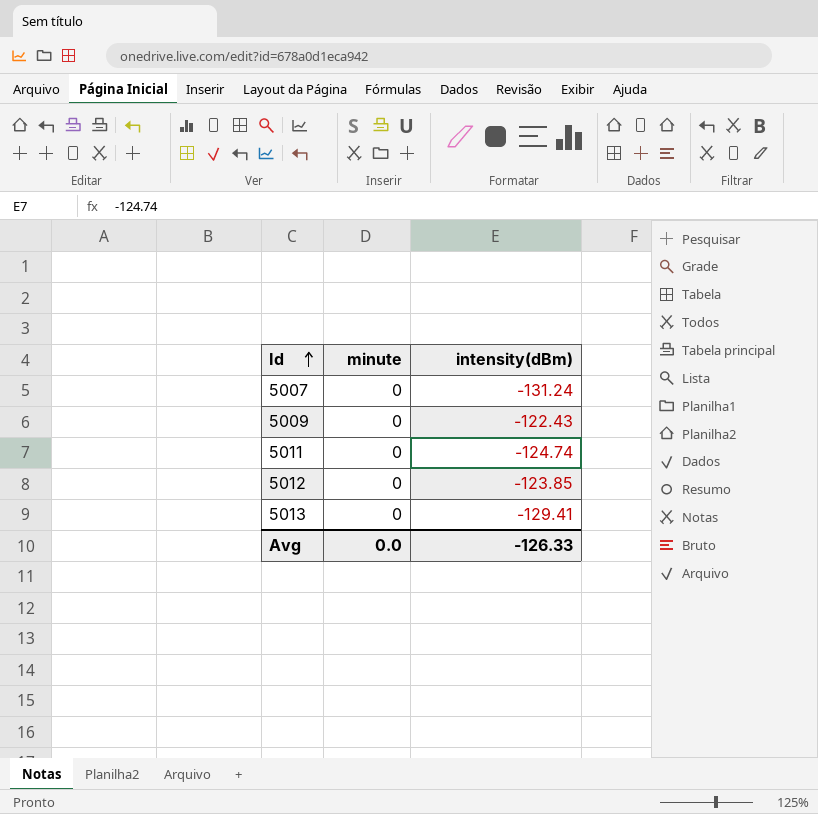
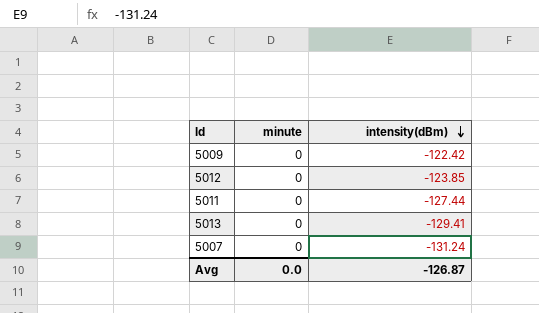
row order: Id ascending -> intensity(dBm) descending
5009 | intensity(dBm): -122.43 -> -122.42
5011 | intensity(dBm): -124.74 -> -127.44
Avg | intensity(dBm): -126.33 -> -126.87

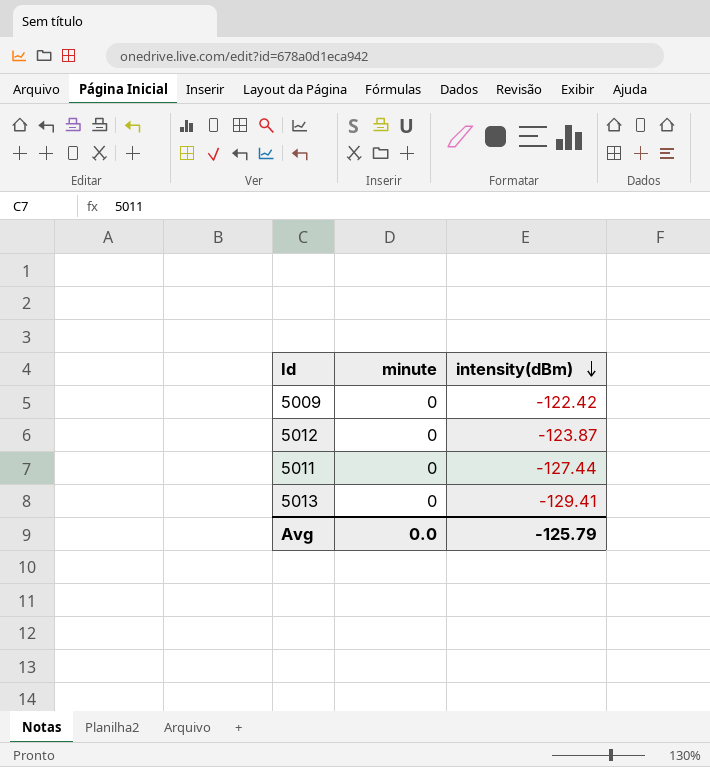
row 5007: 0 | -131.24 -> none
5012 | intensity(dBm): -123.85 -> -123.87
Avg | intensity(dBm): -126.87 -> -125.79

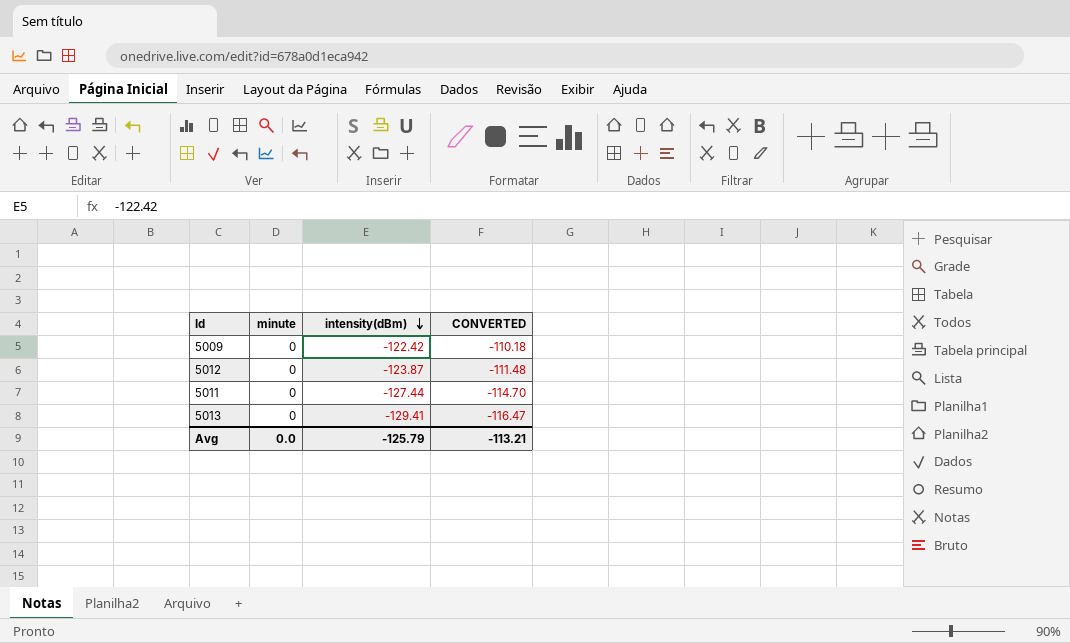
column CONVERTED | formula: none -> [intensity(dBm)] * 0.9

